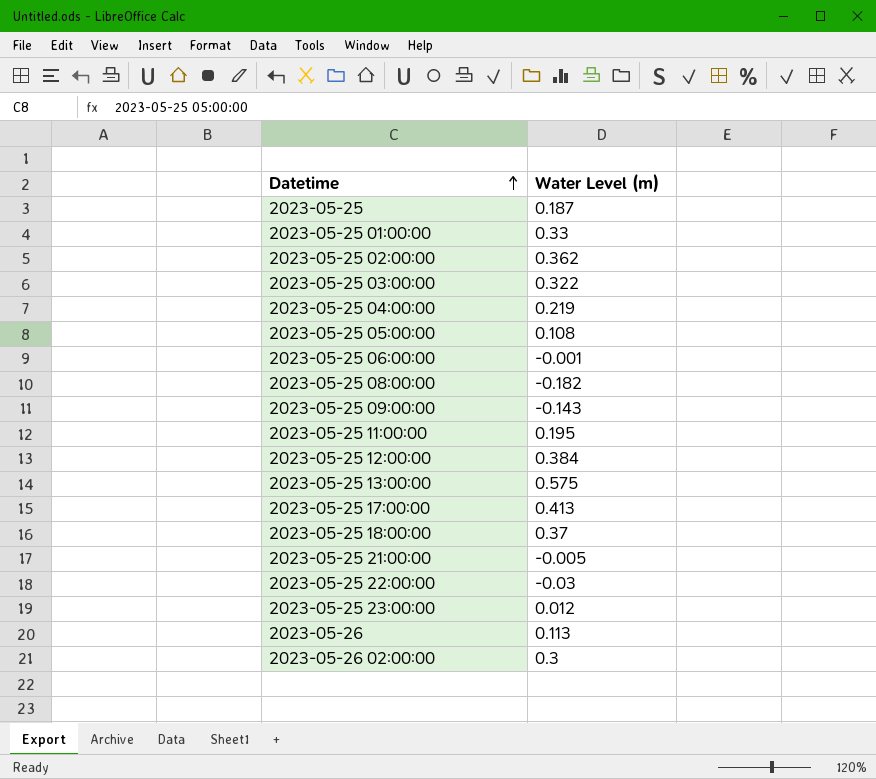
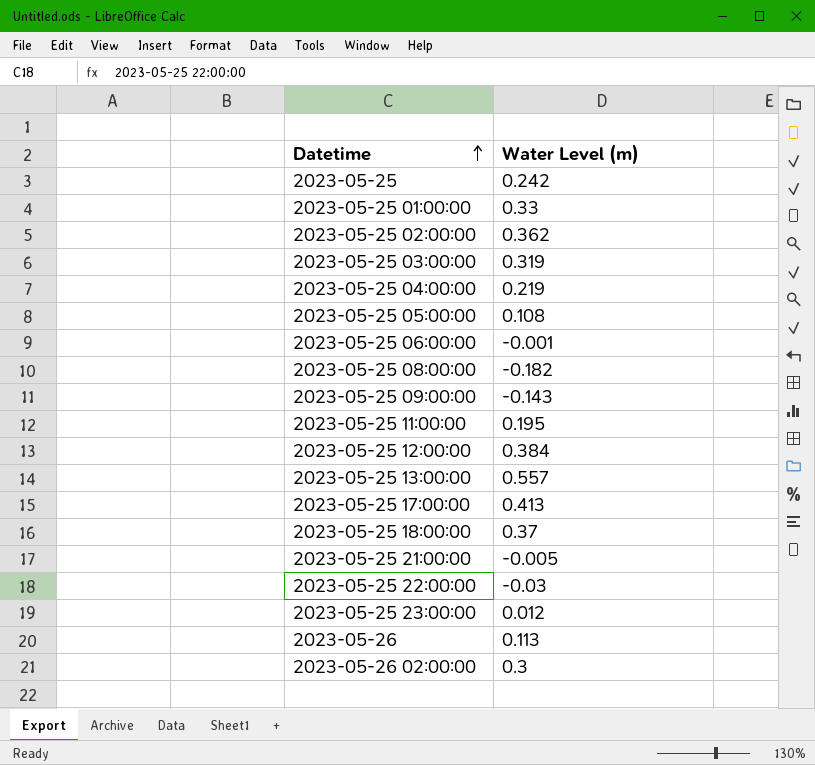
2023-05-25 | Water Level (m): 0.187 -> 0.242
2023-05-25 03:00:00 | Water Level (m): 0.322 -> 0.319
2023-05-25 13:00:00 | Water Level (m): 0.575 -> 0.557

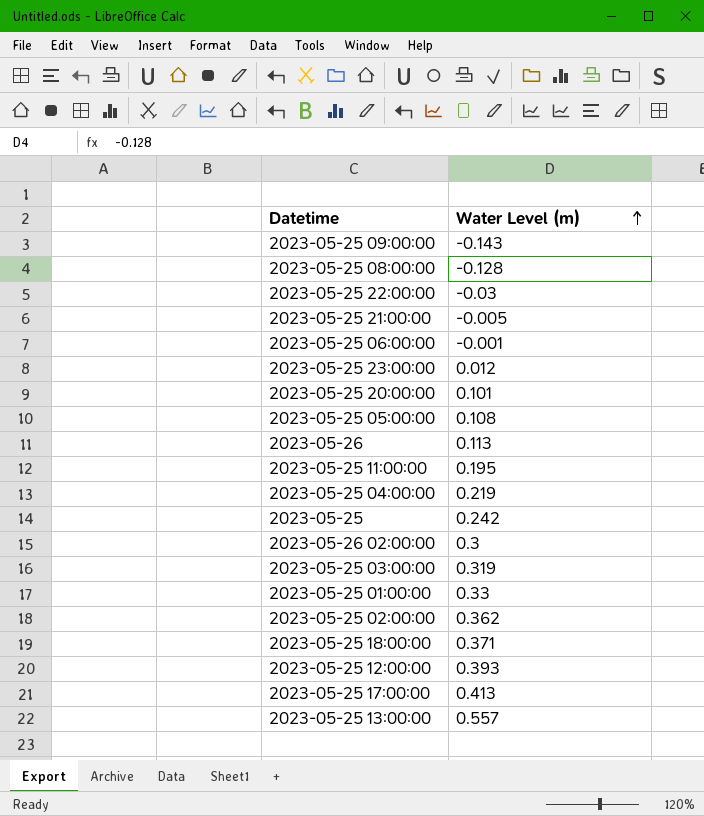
row order: Datetime ascending -> Water Level (m) ascending
2023-05-25 08:00:00 | Water Level (m): -0.182 -> -0.128
row 2023-05-25 20:00:00: none -> 0.101
2023-05-25 18:00:00 | Water Level (m): 0.37 -> 0.371
2023-05-25 12:00:00 | Water Level (m): 0.384 -> 0.393

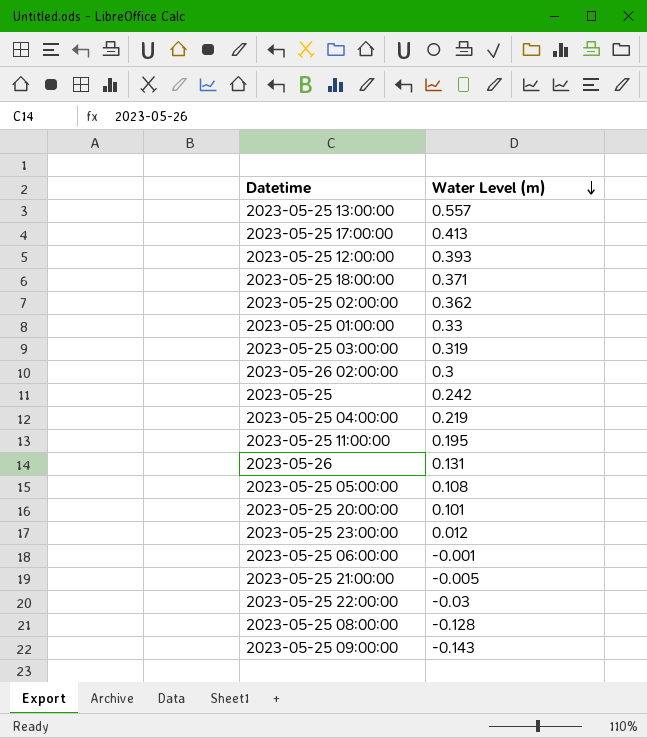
row order: Water Level (m) ascending -> Water Level (m) descending
2023-05-26 | Water Level (m): 0.113 -> 0.131

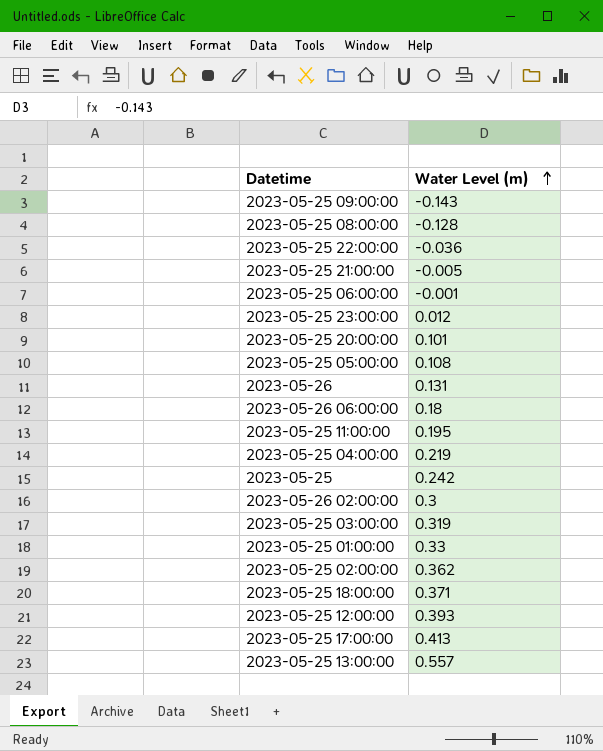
row order: Water Level (m) descending -> Water Level (m) ascending
2023-05-25 22:00:00 | Water Level (m): -0.03 -> -0.036
row 2023-05-26 06:00:00: none -> 0.18

